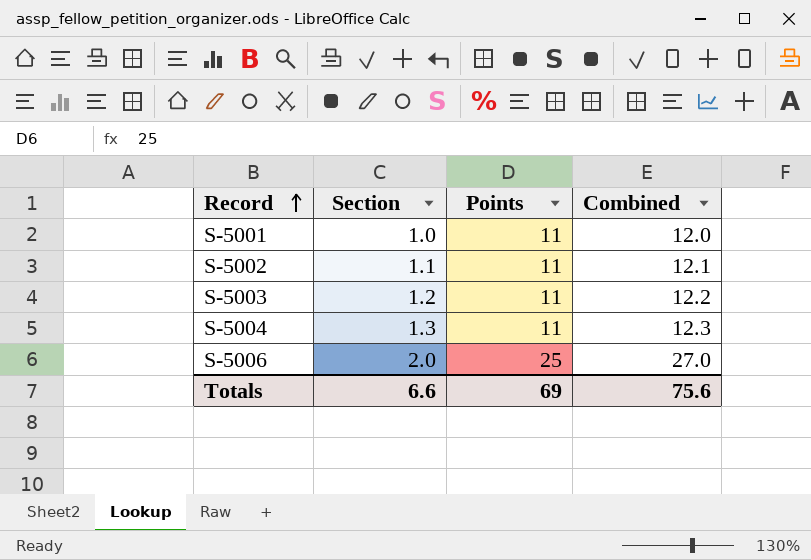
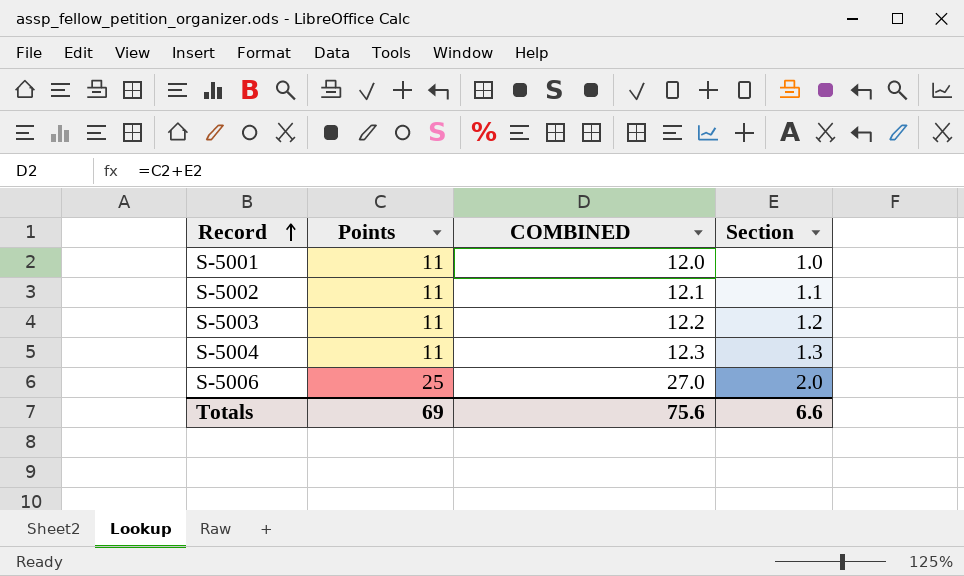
column name: Combined -> COMBINED
column Section | position: 2 -> 4

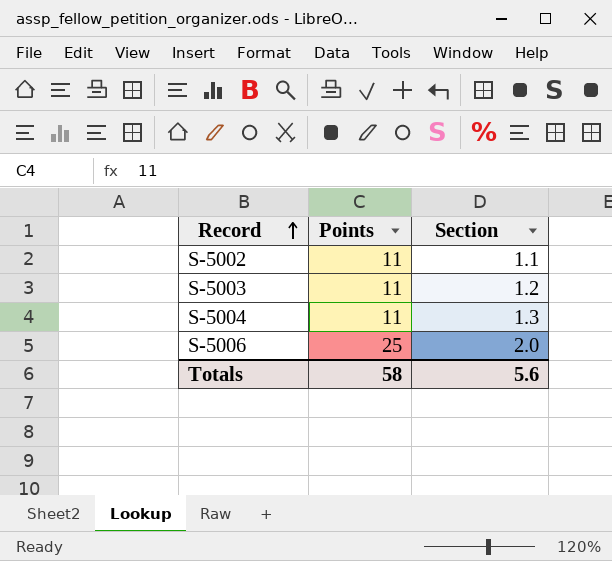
column COMBINED | formula: [Points] + [Section] -> none
row S-5001: 11 | 12.0 | 1.0 -> none
Totals | Points: 69 -> 58
Totals | Section: 6.6 -> 5.6

